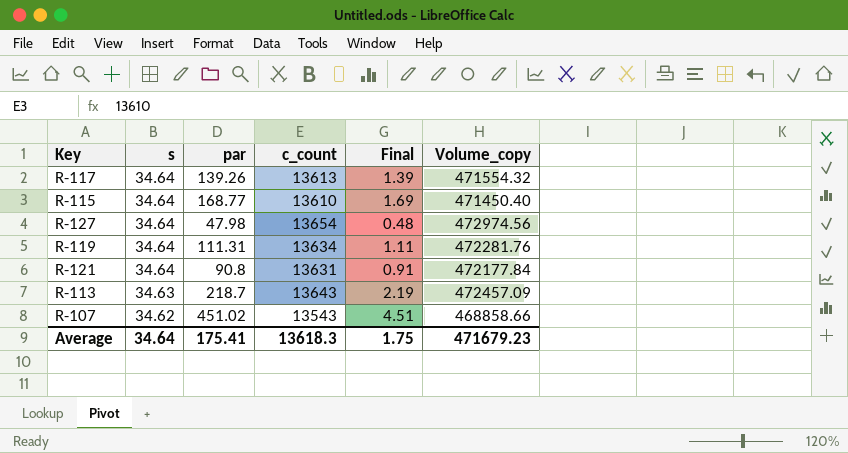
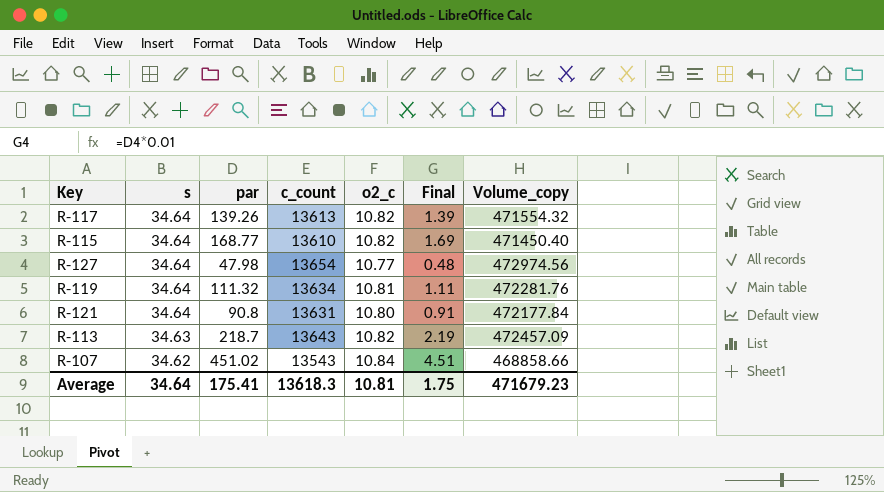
column o2_c | position: none -> 5
R-119 | par: 111.31 -> 111.32

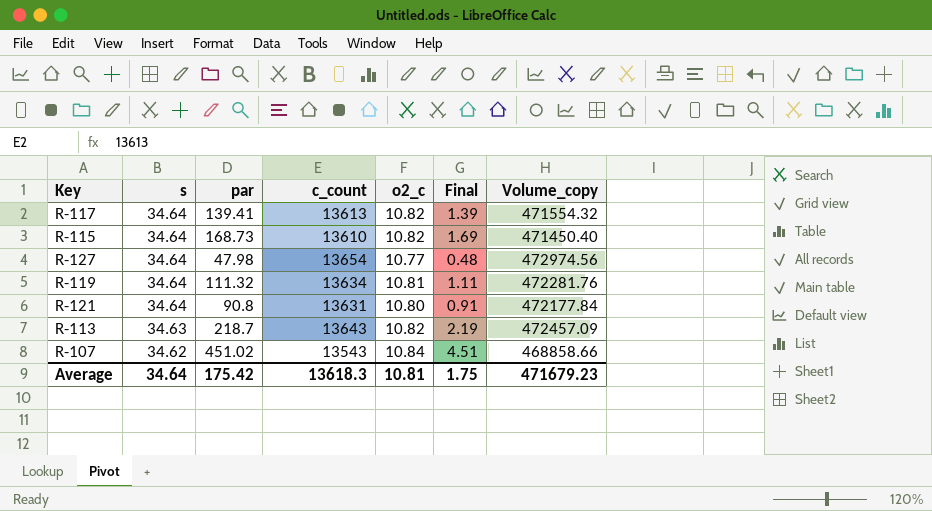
R-117 | par: 139.26 -> 139.41
R-115 | par: 168.77 -> 168.73
Average | par: 175.41 -> 175.42

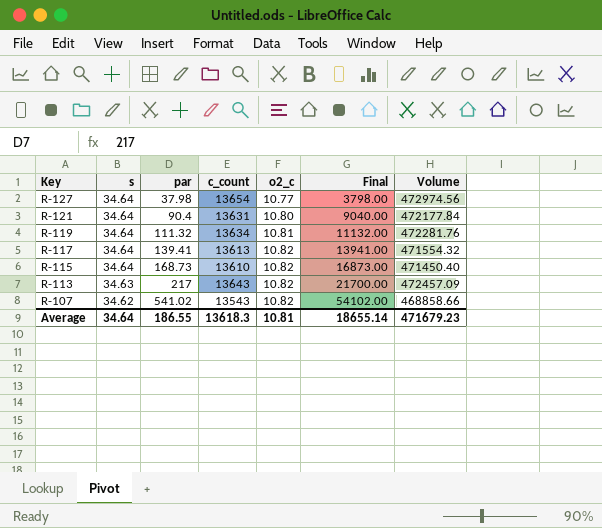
row order: s descending -> Key descending
column Final | formula: [par] * 0.01 -> [par] * 100
column name: Volume_copy -> Volume
R-127 | par: 47.98 -> 37.98
R-121 | par: 90.8 -> 90.4
R-113 | par: 218.7 -> 217
R-107 | par: 451.02 -> 541.02
R-107 | o2_c: 10.84 -> 10.82
Average | par: 175.42 -> 186.55
Average | Final: 1.75 -> 18655.14

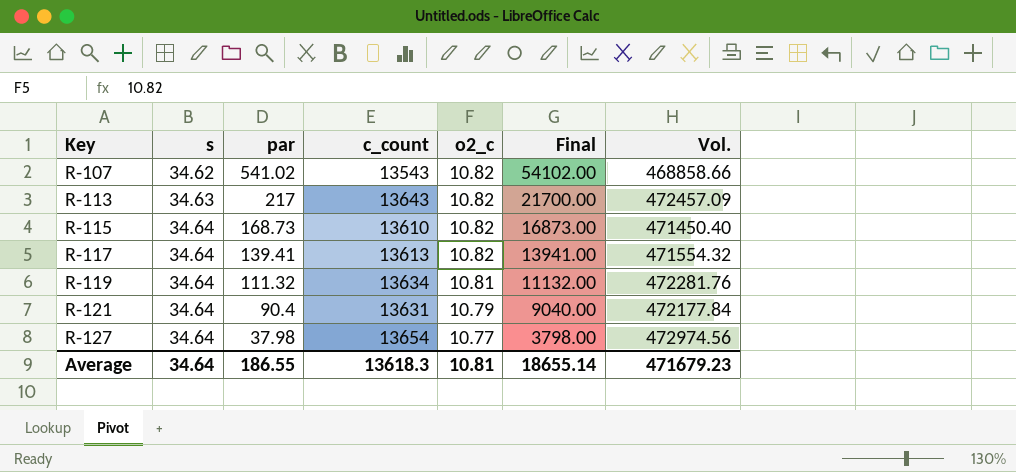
row order: Key descending -> Key ascending
column name: Volume -> Vol.
R-121 | o2_c: 10.80 -> 10.79

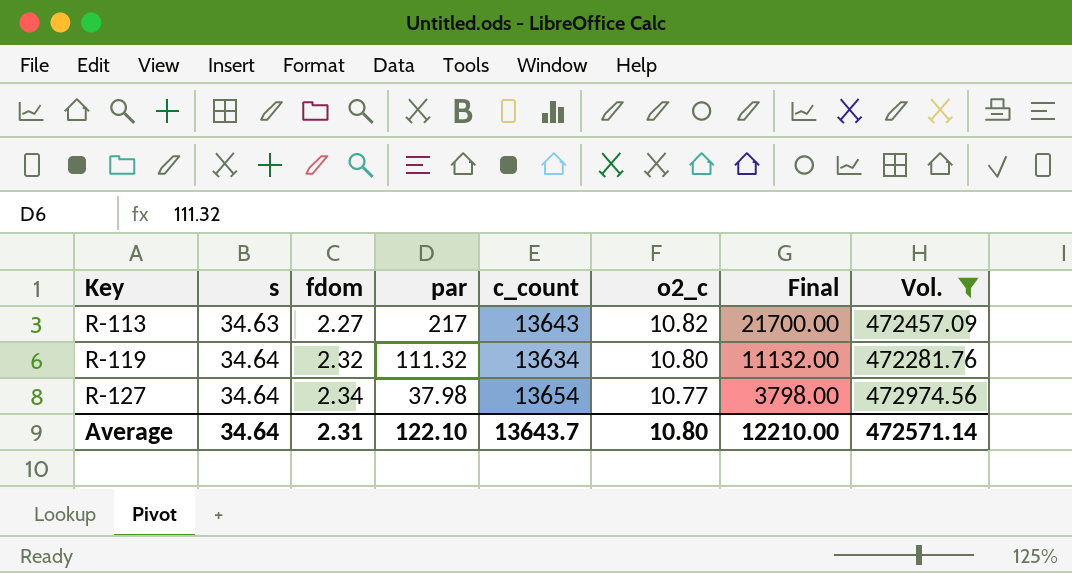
filter: none -> Vol. >= 472281.76
column fdom | position: none -> 3
R-119 | o2_c: 10.81 -> 10.80
Average | par: 186.55 -> 122.10
Average | c_count: 13618.3 -> 13643.7
Average | o2_c: 10.81 -> 10.80
Average | Final: 18655.14 -> 12210.00
Average | Vol.: 471679.23 -> 472571.14

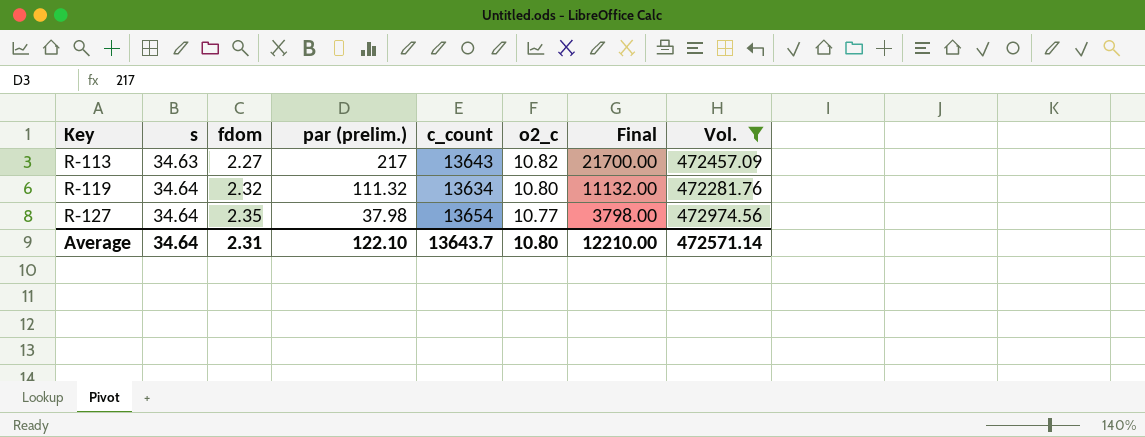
column name: par -> par (prelim.)
R-127 | fdom: 2.34 -> 2.35

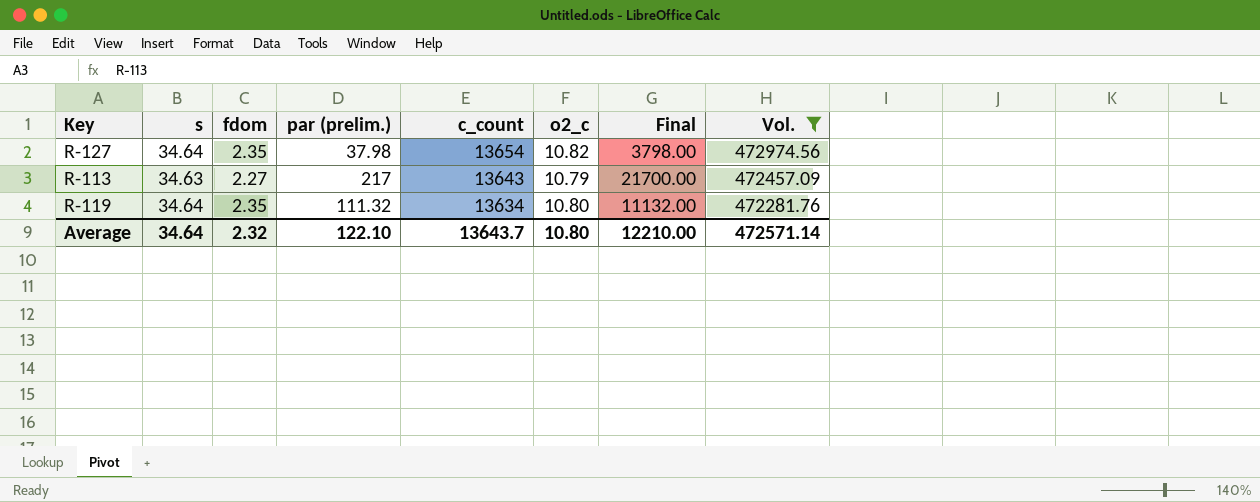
row order: Key ascending -> c_count descending
R-127 | o2_c: 10.77 -> 10.82
R-113 | o2_c: 10.82 -> 10.79
R-119 | fdom: 2.32 -> 2.35
Average | fdom: 2.31 -> 2.32

